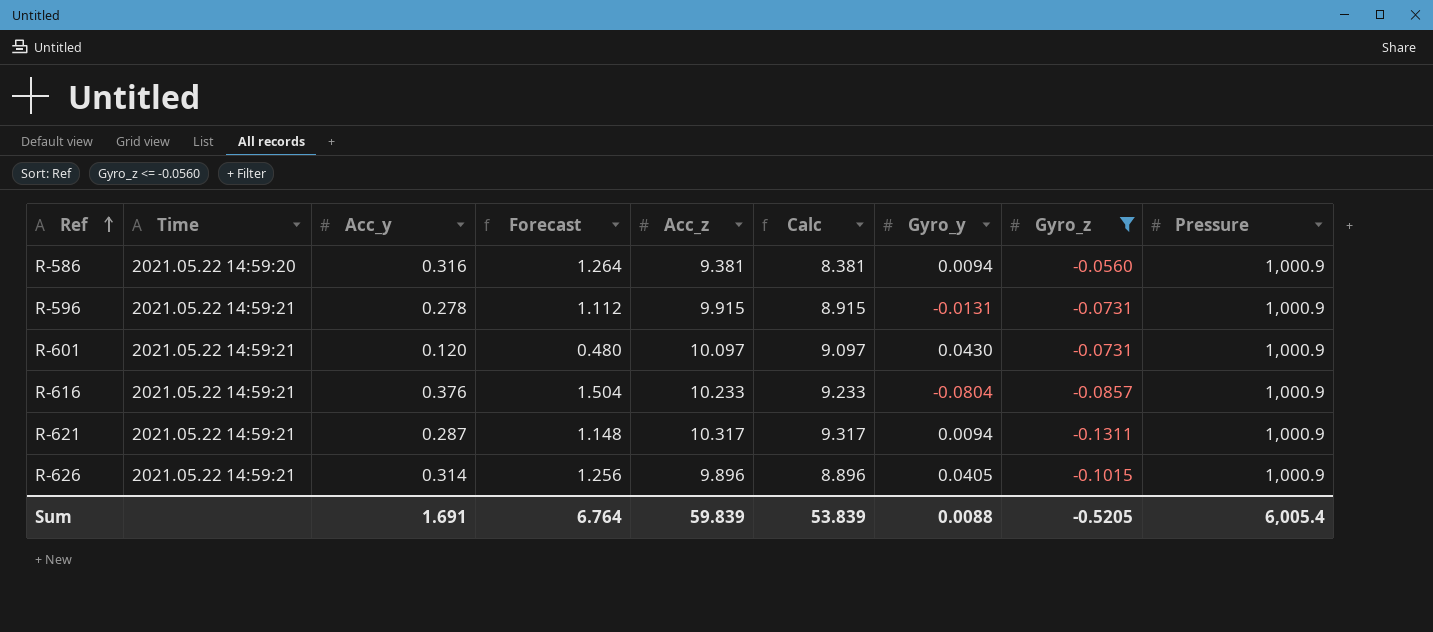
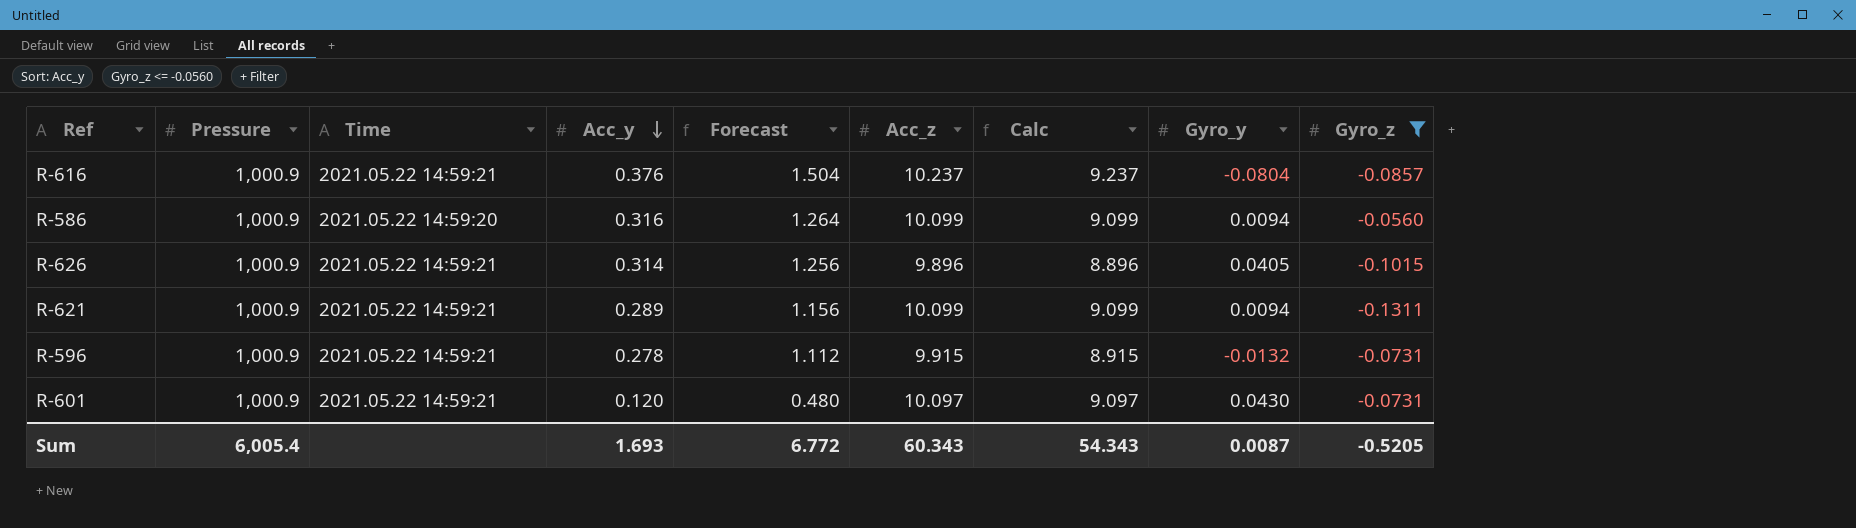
row order: Ref ascending -> Acc_y descending
column Pressure | position: 9 -> 2
R-616 | Acc_z: 10.233 -> 10.237
R-616 | Calc: 9.233 -> 9.237
R-586 | Acc_z: 9.381 -> 10.099
R-586 | Calc: 8.381 -> 9.099
R-621 | Acc_y: 0.287 -> 0.289
R-621 | Forecast: 1.148 -> 1.156
R-621 | Acc_z: 10.317 -> 10.099
R-621 | Calc: 9.317 -> 9.099
R-596 | Gyro_y: -0.0131 -> -0.0132
Sum | Acc_y: 1.691 -> 1.693
Sum | Forecast: 6.764 -> 6.772
Sum | Acc_z: 59.839 -> 60.343
Sum | Calc: 53.839 -> 54.343
Sum | Gyro_y: 0.0088 -> 0.0087

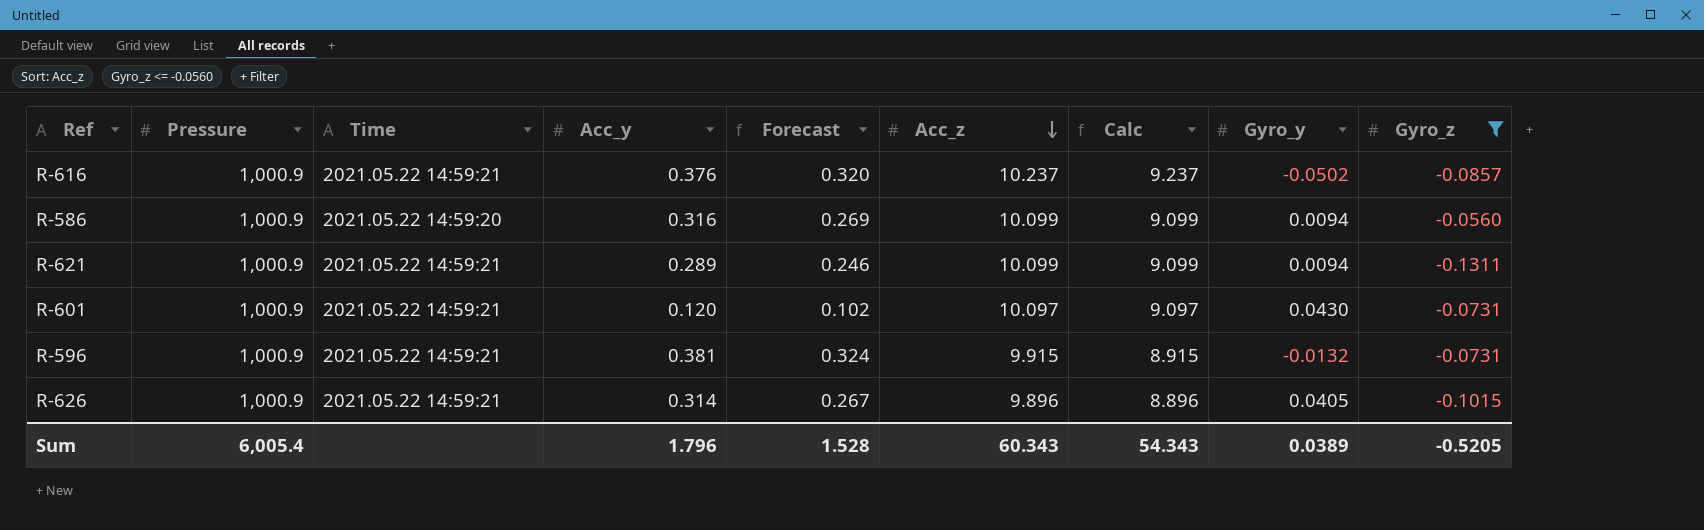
row order: Acc_y descending -> Acc_z descending
column Forecast | formula: [Acc_y] * 4 -> [Acc_y] * 0.85
R-616 | Gyro_y: -0.0804 -> -0.0502
R-596 | Acc_y: 0.278 -> 0.381
Sum | Acc_y: 1.693 -> 1.796
Sum | Forecast: 6.772 -> 1.528
Sum | Gyro_y: 0.0087 -> 0.0389

